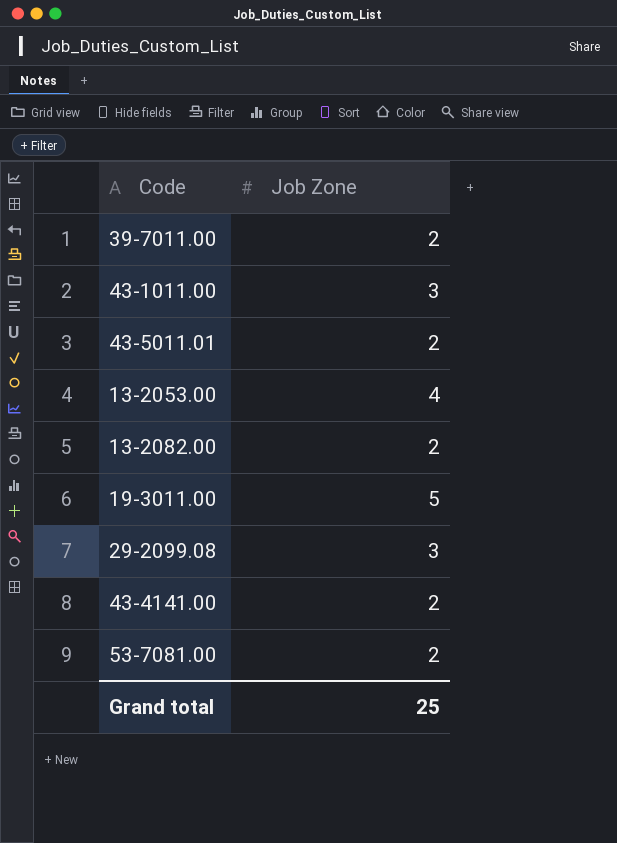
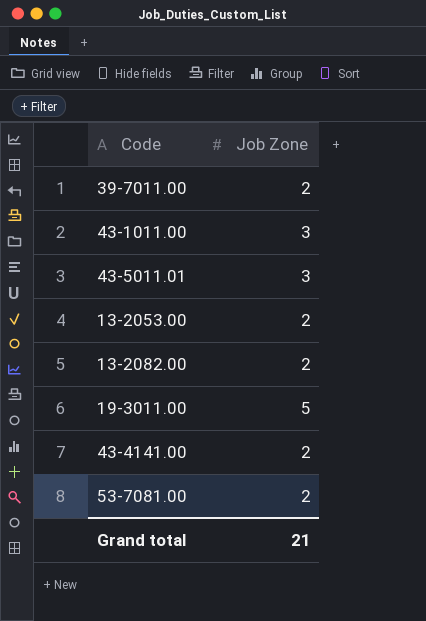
row 29-2099.08: 3 -> none
43-5011.01 | Job Zone: 2 -> 3
13-2053.00 | Job Zone: 4 -> 2
Grand total | Job Zone: 25 -> 21

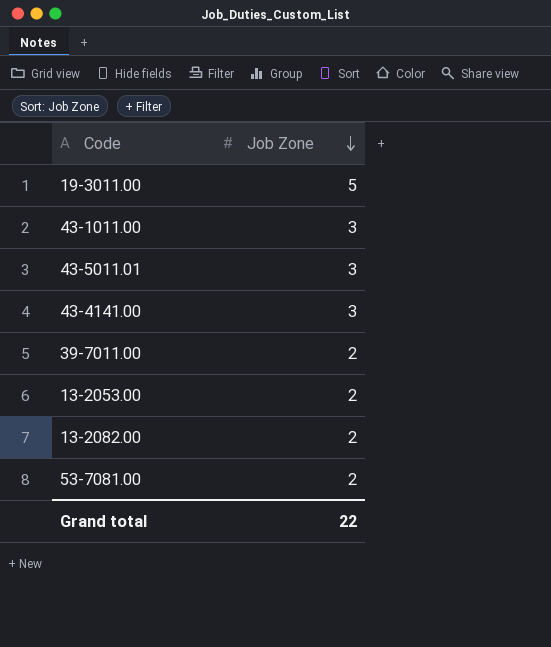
row order: none -> Job Zone descending
43-4141.00 | Job Zone: 2 -> 3
Grand total | Job Zone: 21 -> 22

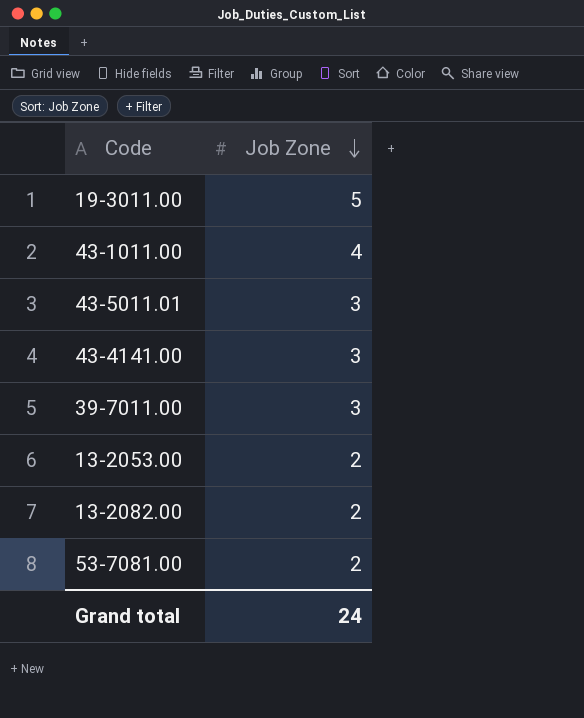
43-1011.00 | Job Zone: 3 -> 4
39-7011.00 | Job Zone: 2 -> 3
Grand total | Job Zone: 22 -> 24

